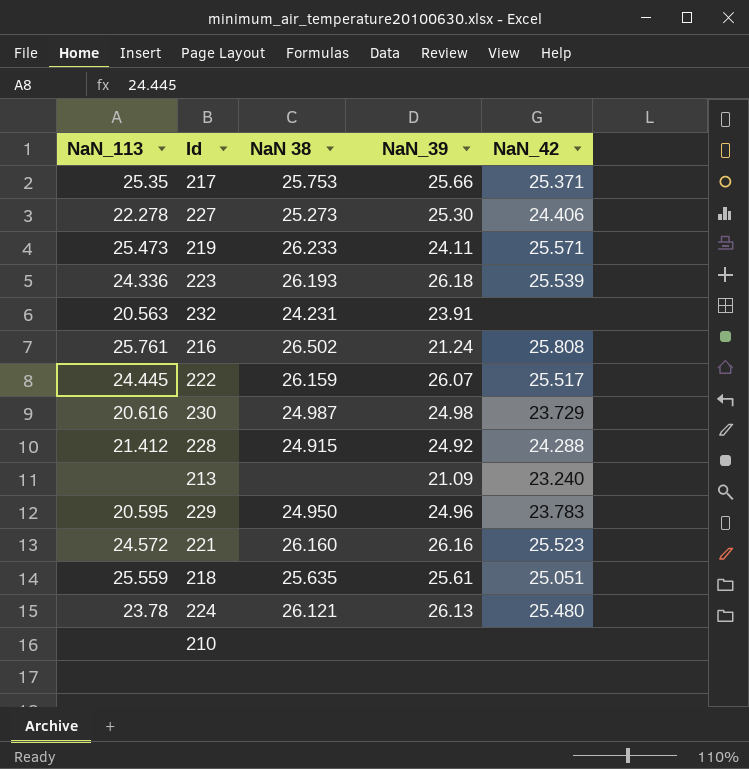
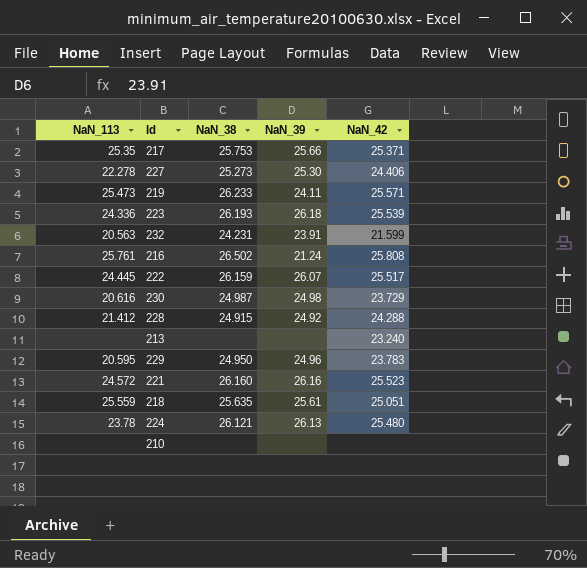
column name: NaN 38 -> NaN_38
232 | NaN_42: none -> 21.599
213 | NaN_39: 21.09 -> none

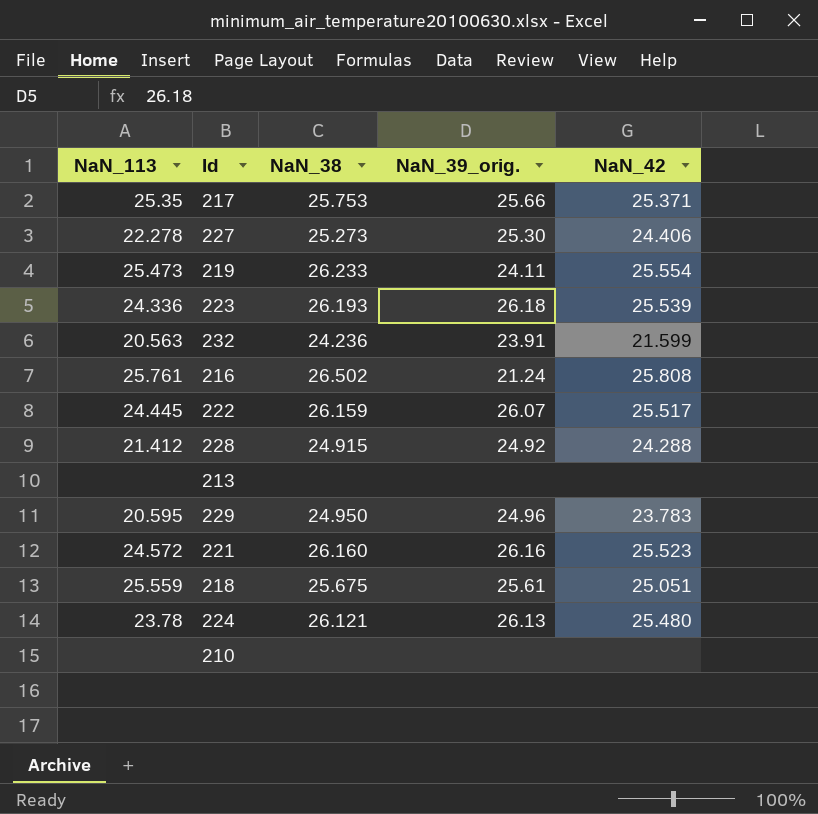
column name: NaN_39 -> NaN_39_orig.
row 230: 20.616 | 24.987 | 24.98 | 23.729 -> none
219 | NaN_42: 25.571 -> 25.554
232 | NaN_38: 24.231 -> 24.236
213 | NaN_42: 23.240 -> none
218 | NaN_38: 25.635 -> 25.675

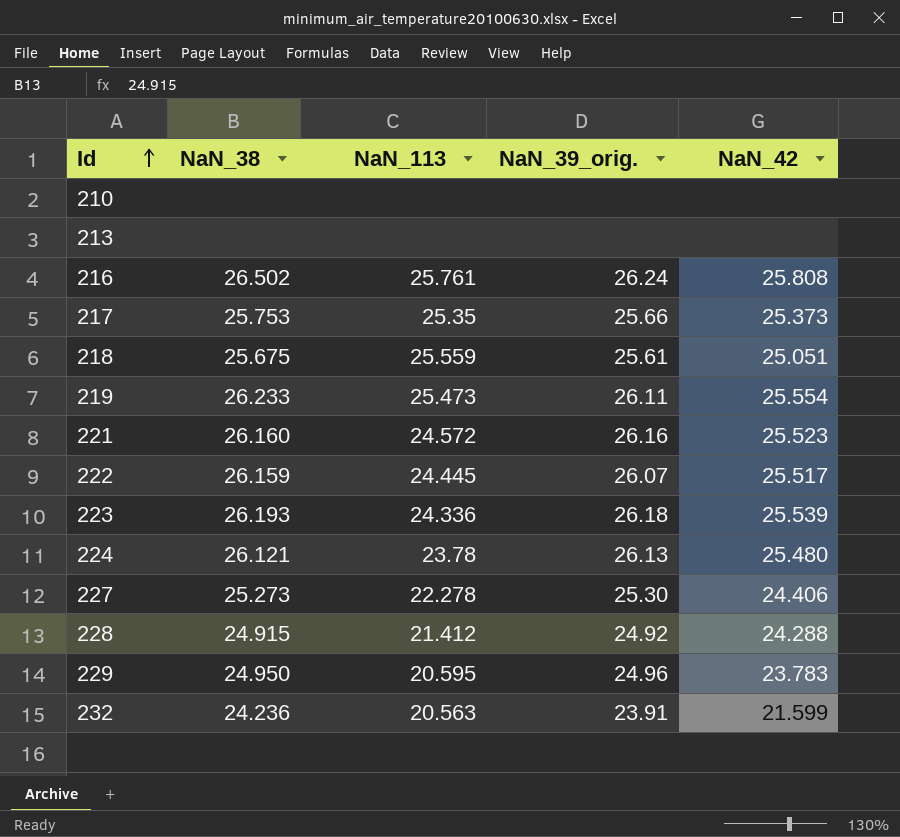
row order: none -> Id ascending
column NaN_113 | position: 1 -> 3
216 | NaN_39_orig.: 21.24 -> 26.24
217 | NaN_42: 25.371 -> 25.373
219 | NaN_39_orig.: 24.11 -> 26.11

